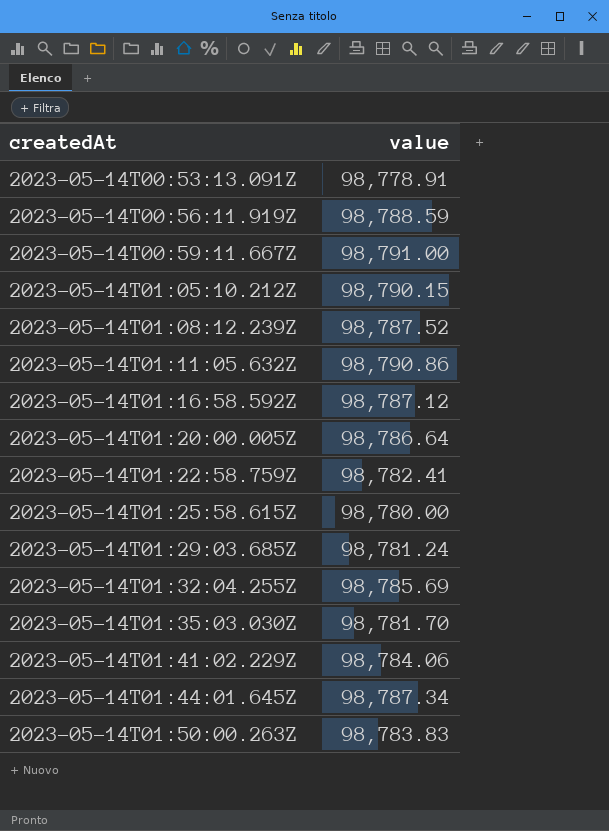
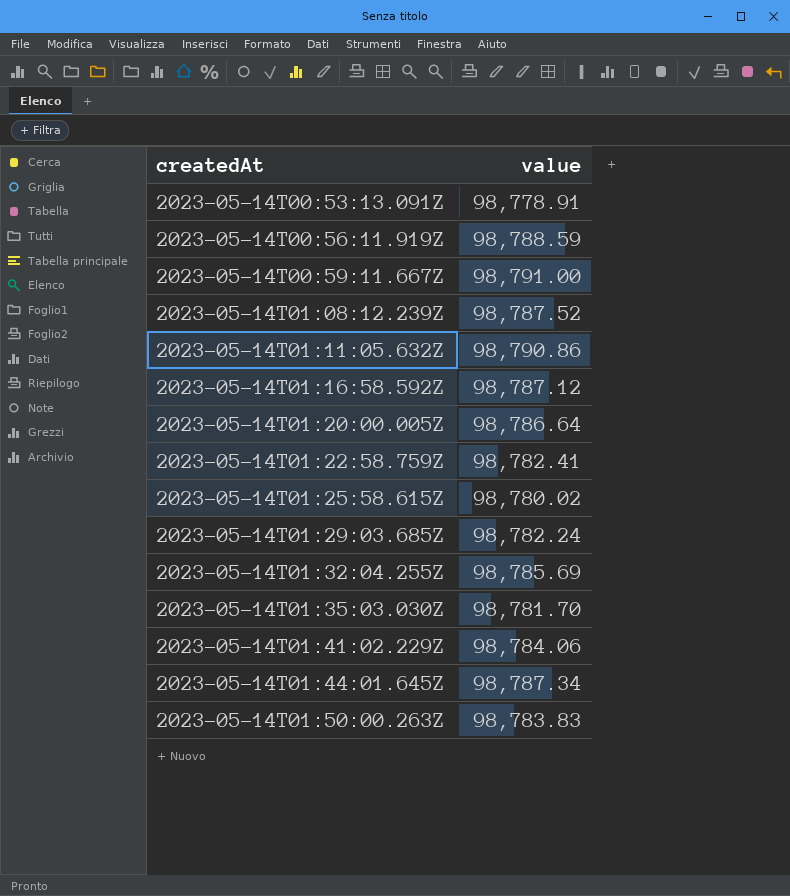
row 2023-05-14T01:05:10.212Z: 98,790.15 -> none
2023-05-14T01:25:58.615Z | value: 98,780.00 -> 98,780.02
2023-05-14T01:29:03.685Z | value: 98,781.24 -> 98,782.24

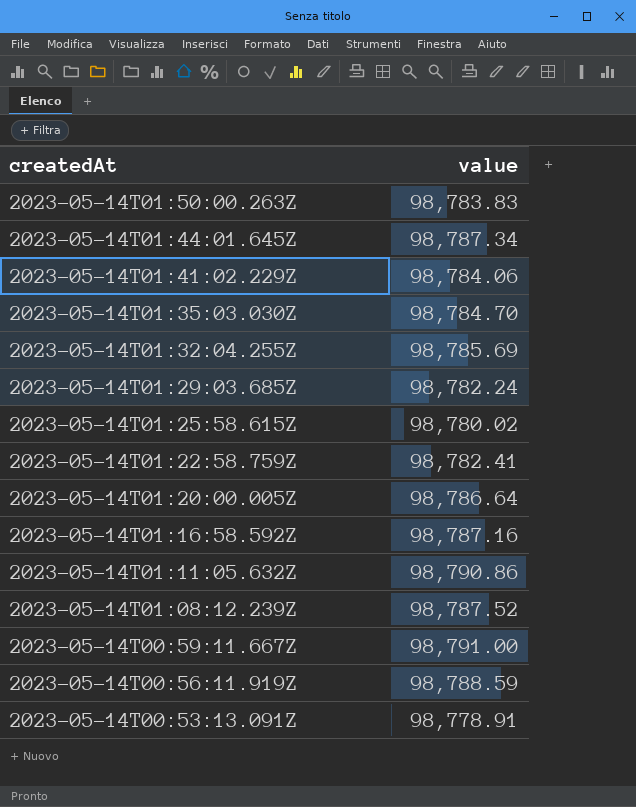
row order: createdAt ascending -> createdAt descending
2023-05-14T01:35:03.030Z | value: 98,781.70 -> 98,784.70
2023-05-14T01:16:58.592Z | value: 98,787.12 -> 98,787.16

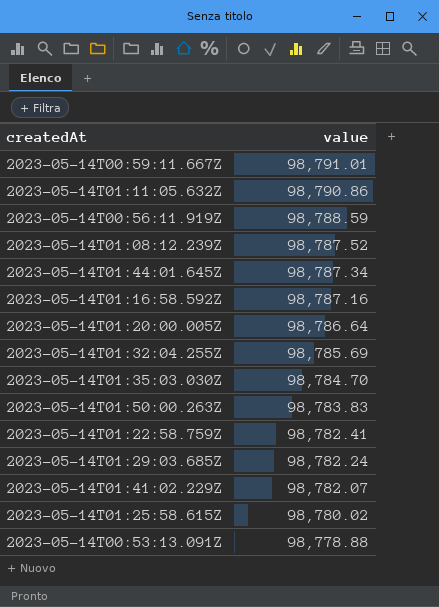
row order: createdAt descending -> value descending
2023-05-14T00:59:11.667Z | value: 98,791.00 -> 98,791.01
2023-05-14T01:41:02.229Z | value: 98,784.06 -> 98,782.07
2023-05-14T00:53:13.091Z | value: 98,778.91 -> 98,778.88

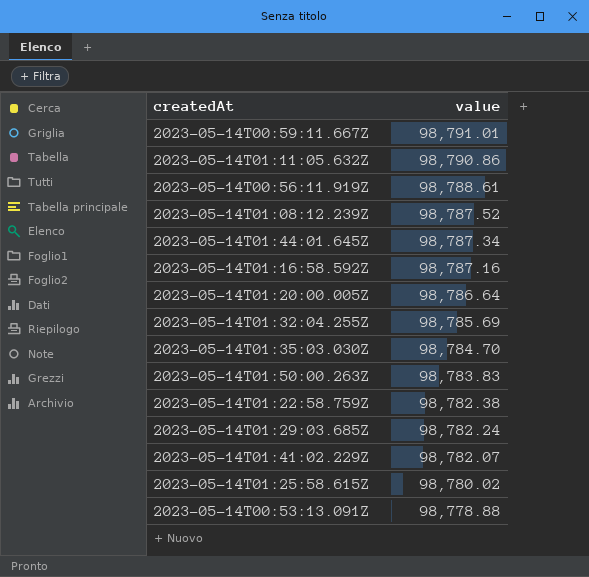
2023-05-14T00:56:11.919Z | value: 98,788.59 -> 98,788.61
2023-05-14T01:22:58.759Z | value: 98,782.41 -> 98,782.38

